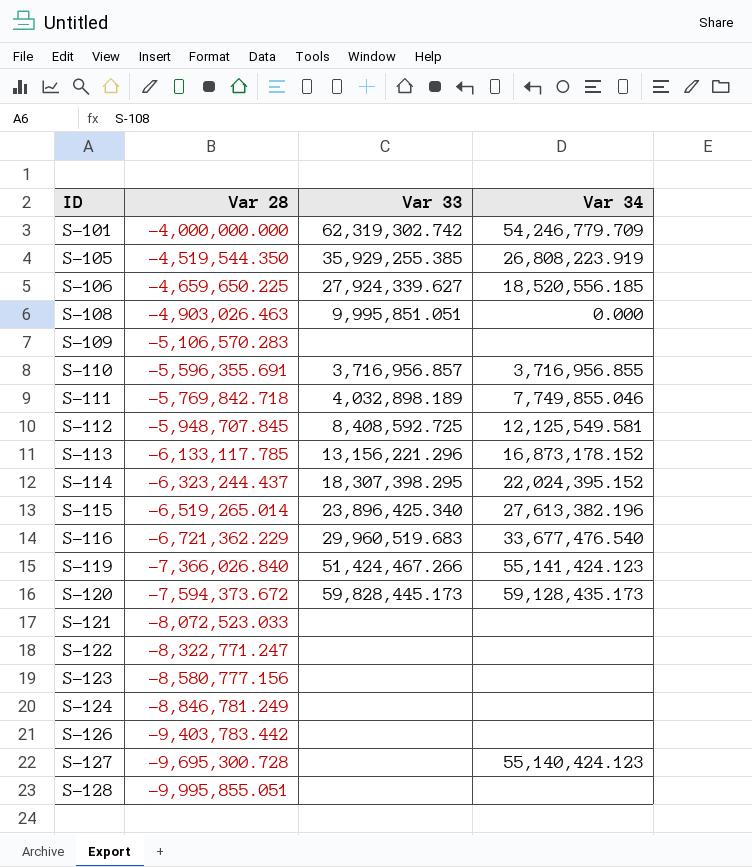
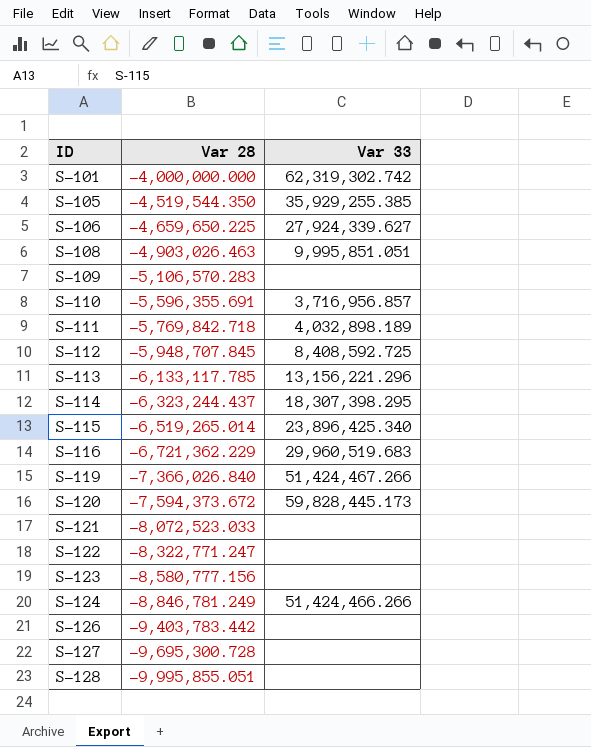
column Var 34 | position: 4 -> none
S-124 | Var 33: none -> 51,424,466.266

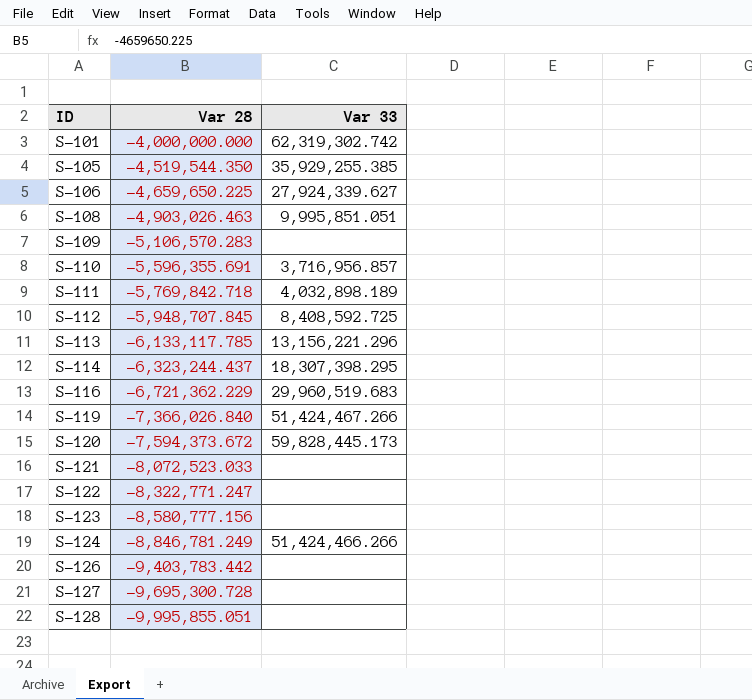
row S-115: -6,519,265.014 | 23,896,425.340 -> none

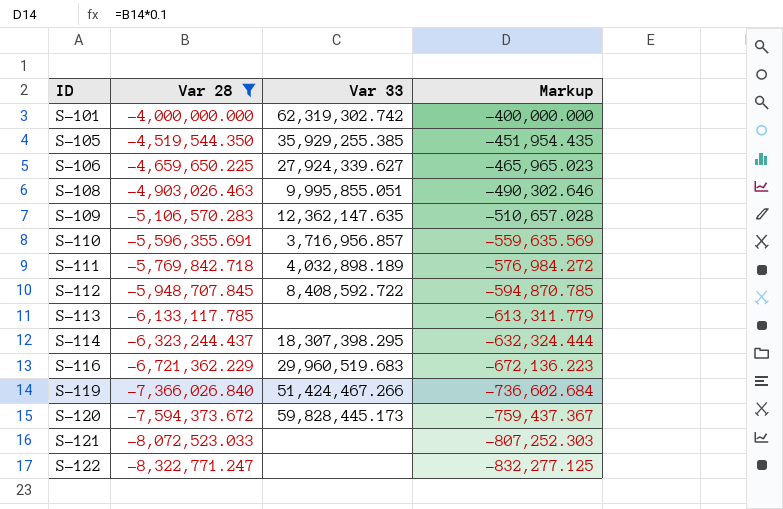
filter: none -> Var 28 >= -8,322,771.247
column Markup | formula: none -> [Var 28] * 0.1
S-108 | Var 33: 9,995,851.051 -> 9,995,855.051
S-109 | Var 33: none -> 12,362,147.635
S-112 | Var 33: 8,408,592.725 -> 8,408,592.722
S-113 | Var 33: 13,156,221.296 -> none

